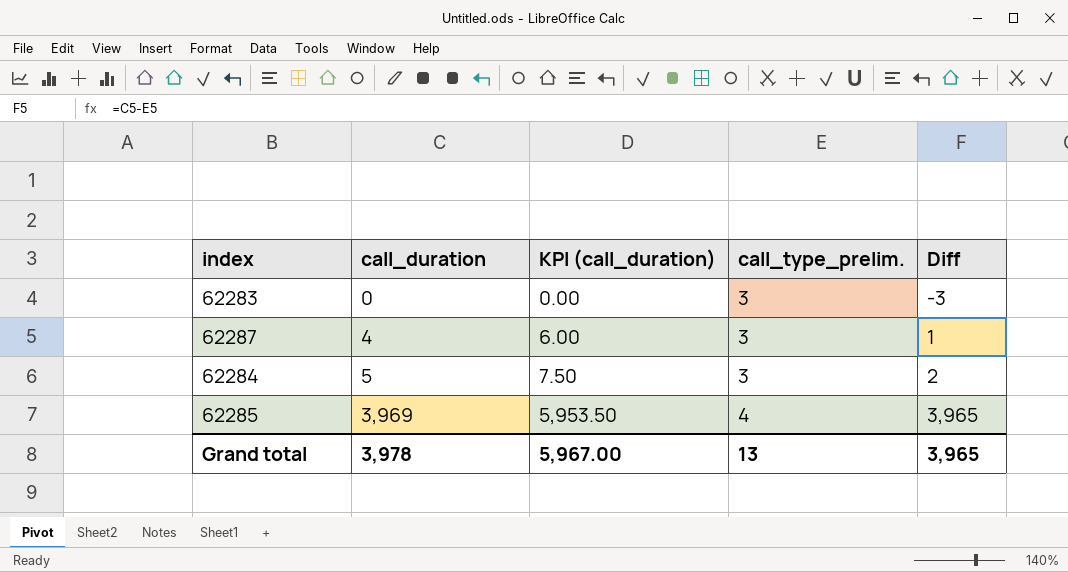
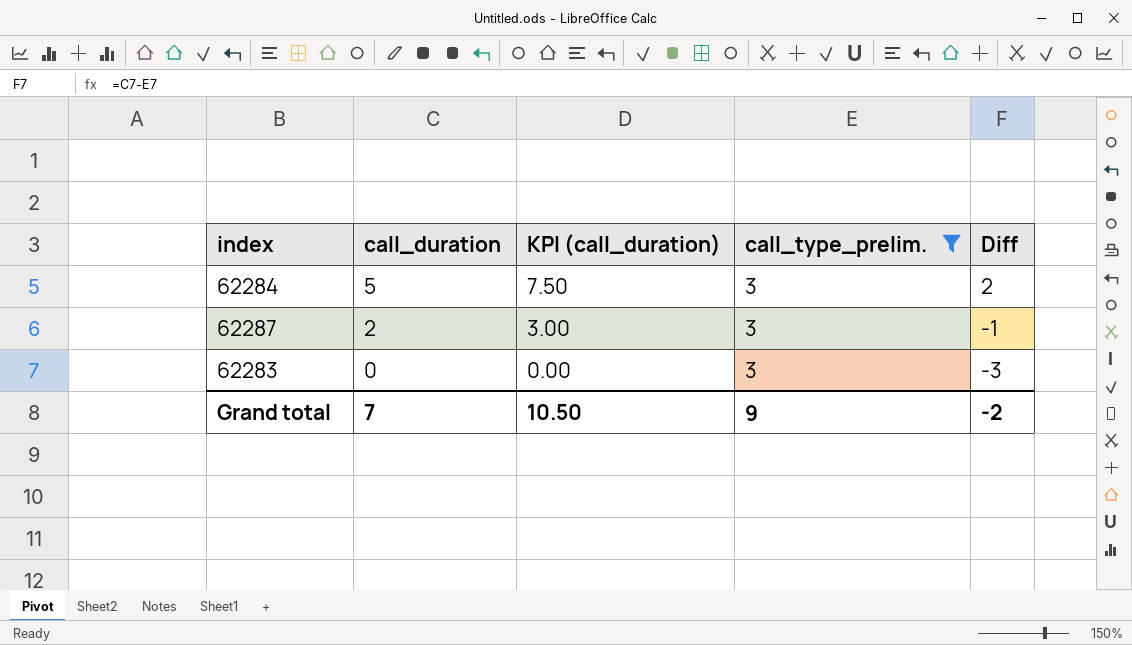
filter: none -> call_type_prelim. = 3
row order: call_duration ascending -> call_duration descending
62287 | call_duration: 4 -> 2
62287 | KPI (call_duration): 6.00 -> 3.00
62287 | Diff: 1 -> -1
Grand total | call_duration: 3,978 -> 7
Grand total | KPI (call_duration): 5,967.00 -> 10.50
Grand total | call_type_prelim.: 13 -> 9
Grand total | Diff: 3,965 -> -2

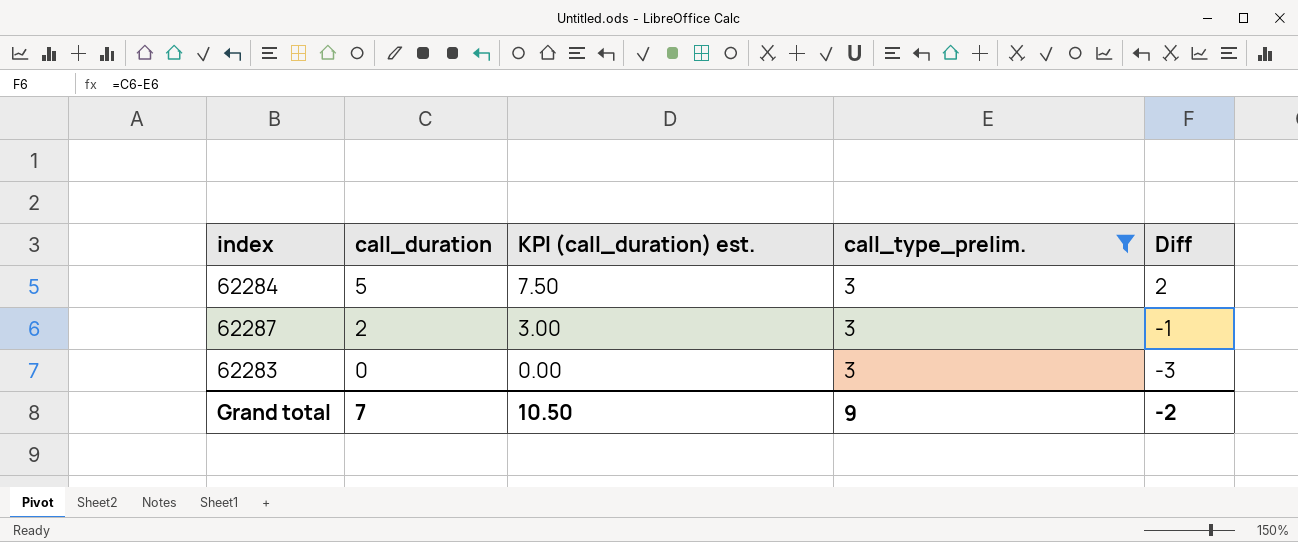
column name: KPI (call_duration) -> KPI (call_duration) est.

